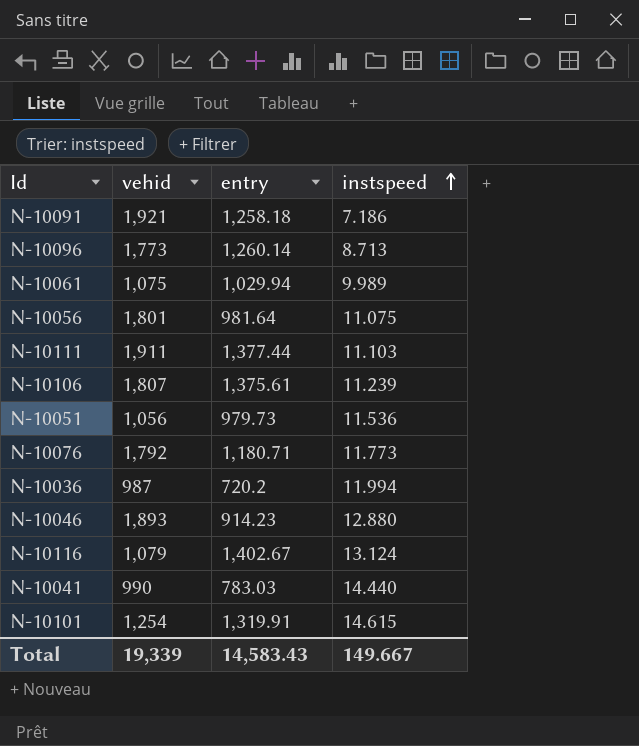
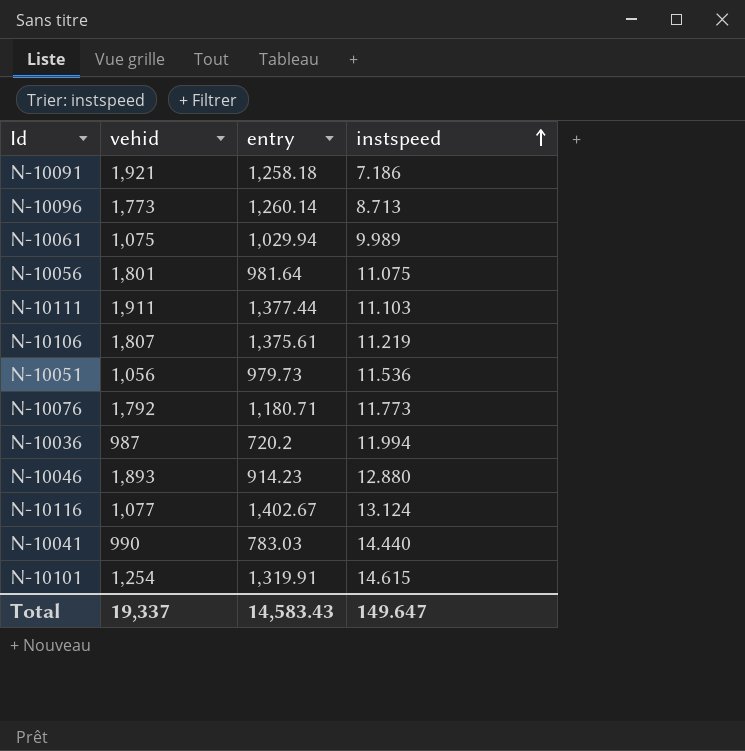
N-10106 | instspeed: 11.239 -> 11.219
N-10116 | vehid: 1,079 -> 1,077
Total | vehid: 19,339 -> 19,337
Total | instspeed: 149.667 -> 149.647

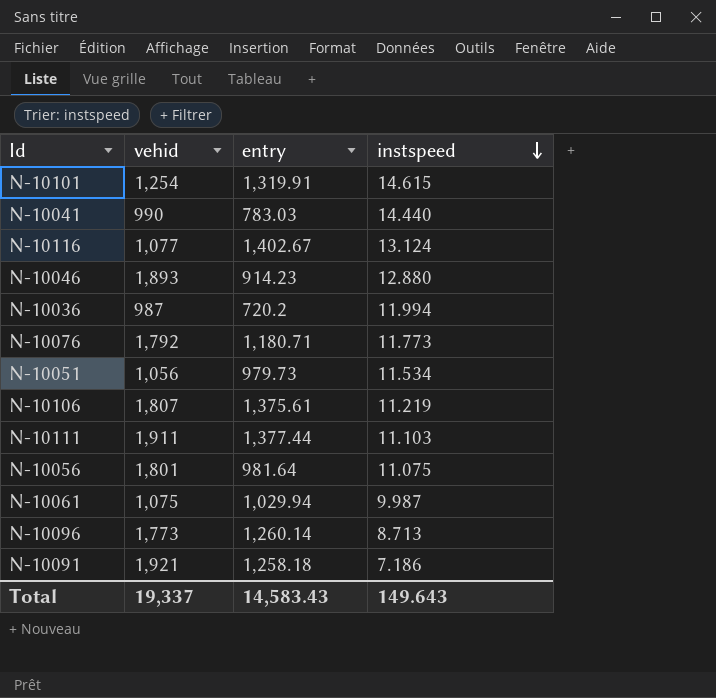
row order: instspeed ascending -> instspeed descending
N-10051 | instspeed: 11.536 -> 11.534
N-10061 | instspeed: 9.989 -> 9.987
Total | instspeed: 149.647 -> 149.643

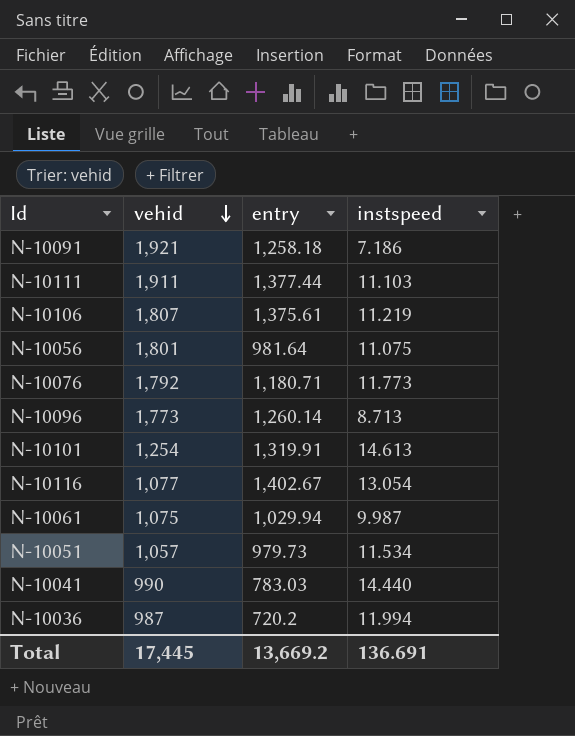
row order: instspeed descending -> vehid descending
row N-10046: 1,893 | 914.23 | 12.880 -> none
N-10101 | instspeed: 14.615 -> 14.613
N-10116 | instspeed: 13.124 -> 13.054
N-10051 | vehid: 1,056 -> 1,057
Total | vehid: 19,337 -> 17,445
Total | entry: 14,583.43 -> 13,669.2
Total | instspeed: 149.643 -> 136.691

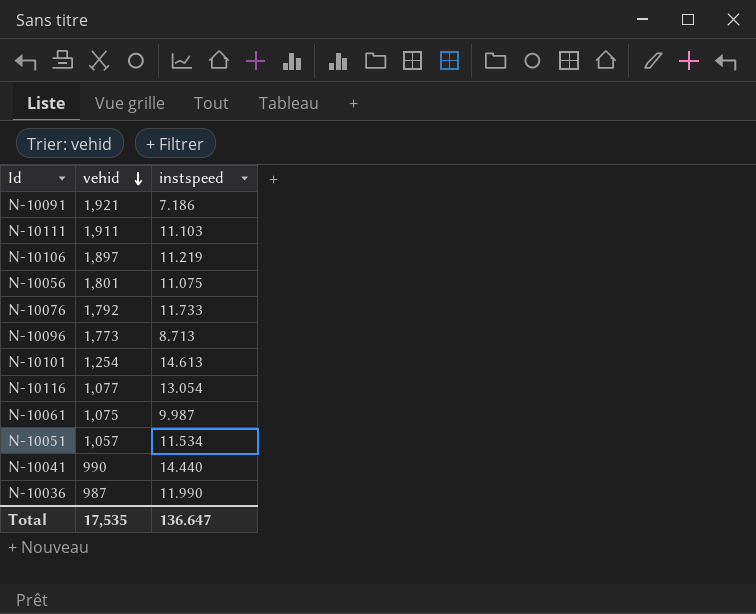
column entry | position: 3 -> none
N-10106 | vehid: 1,807 -> 1,897
N-10076 | instspeed: 11.773 -> 11.733
N-10036 | instspeed: 11.994 -> 11.990
Total | vehid: 17,445 -> 17,535
Total | instspeed: 136.691 -> 136.647

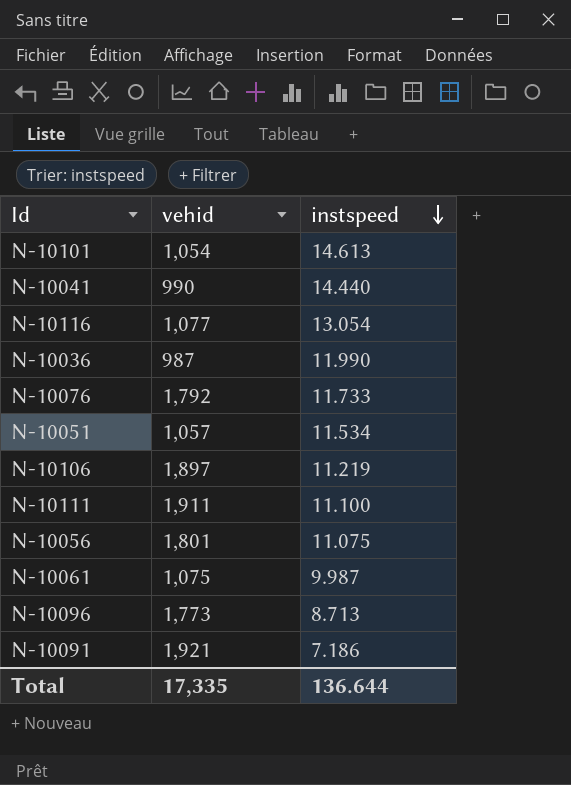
row order: vehid descending -> instspeed descending
N-10101 | vehid: 1,254 -> 1,054
N-10111 | instspeed: 11.103 -> 11.100
Total | vehid: 17,535 -> 17,335
Total | instspeed: 136.647 -> 136.644

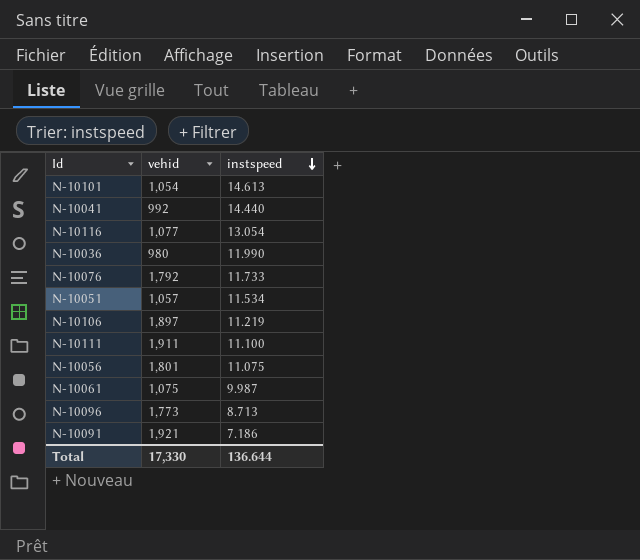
N-10041 | vehid: 990 -> 992
N-10036 | vehid: 987 -> 980
Total | vehid: 17,335 -> 17,330

